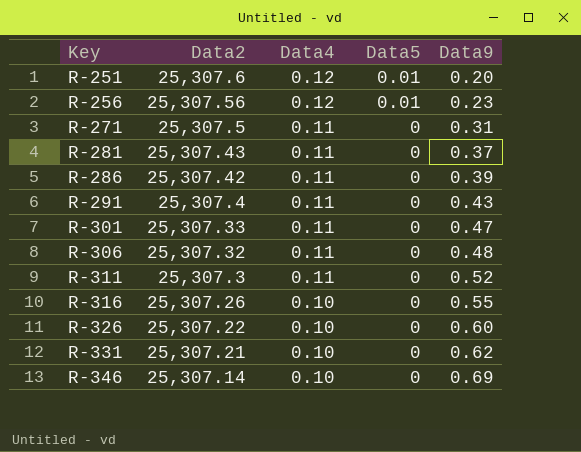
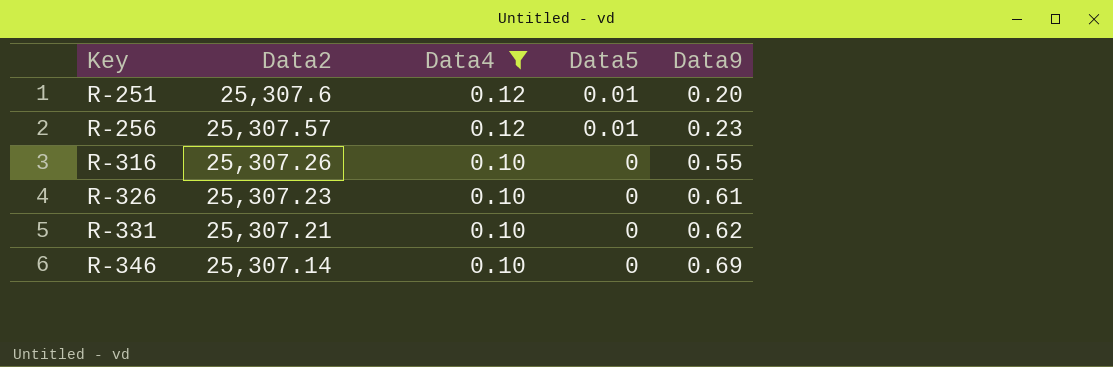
filter: none -> Data4 != 0.11
R-256 | Data2: 25,307.56 -> 25,307.57
R-326 | Data2: 25,307.22 -> 25,307.23
R-326 | Data9: 0.60 -> 0.61

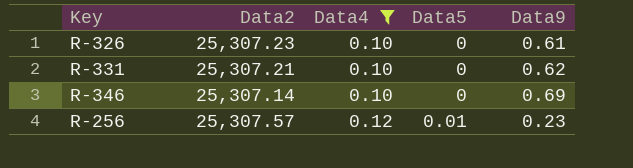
row order: Key ascending -> Data4 ascending
row R-251: 25,307.6 | 0.12 | 0.01 | 0.20 -> none
row R-316: 25,307.26 | 0.10 | 0 | 0.55 -> none

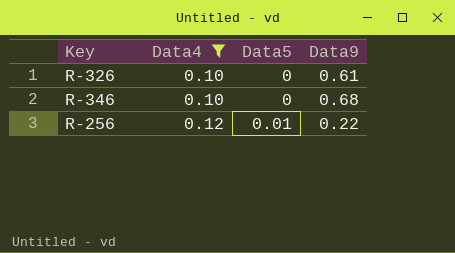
column Data2 | position: 2 -> none
row R-331: 25,307.21 | 0.10 | 0 | 0.62 -> none
R-346 | Data9: 0.69 -> 0.68
R-256 | Data9: 0.23 -> 0.22

